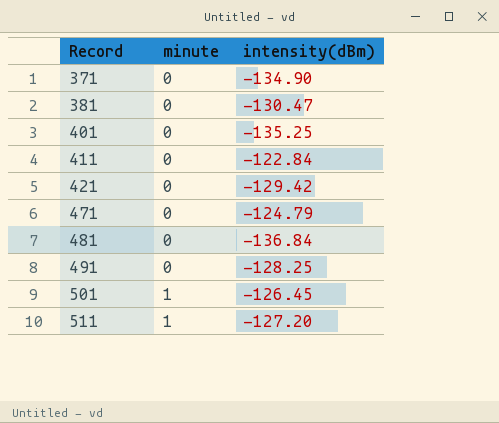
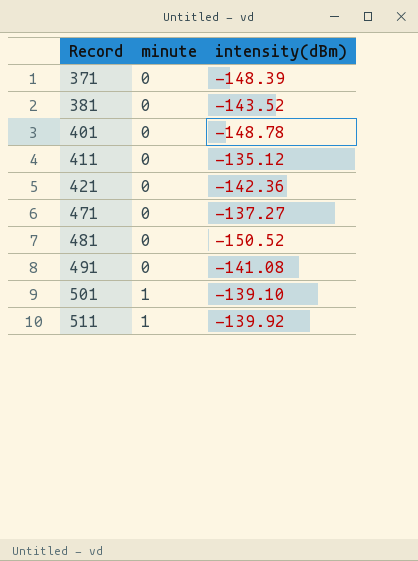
371 | intensity(dBm): -134.90 -> -148.39
381 | intensity(dBm): -130.47 -> -143.52
401 | intensity(dBm): -135.25 -> -148.78
411 | intensity(dBm): -122.84 -> -135.12
421 | intensity(dBm): -129.42 -> -142.36
471 | intensity(dBm): -124.79 -> -137.27
481 | intensity(dBm): -136.84 -> -150.52
491 | intensity(dBm): -128.25 -> -141.08
501 | intensity(dBm): -126.45 -> -139.10
511 | intensity(dBm): -127.20 -> -139.92

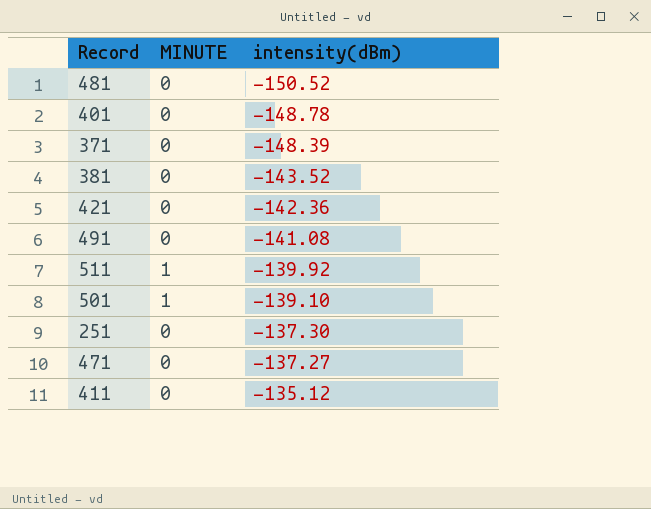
row order: Record ascending -> intensity(dBm) ascending
column name: minute -> MINUTE
row 251: none -> 0 | -137.30

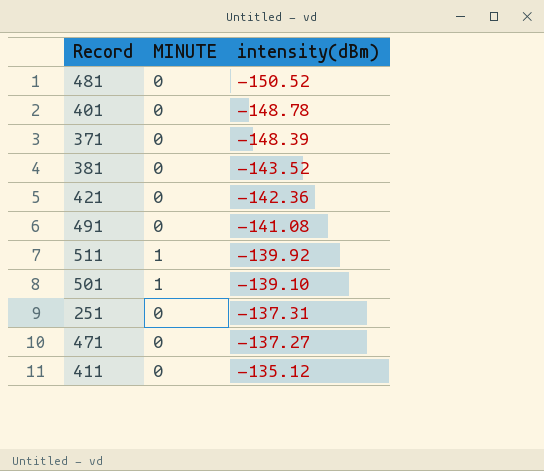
251 | intensity(dBm): -137.30 -> -137.31

